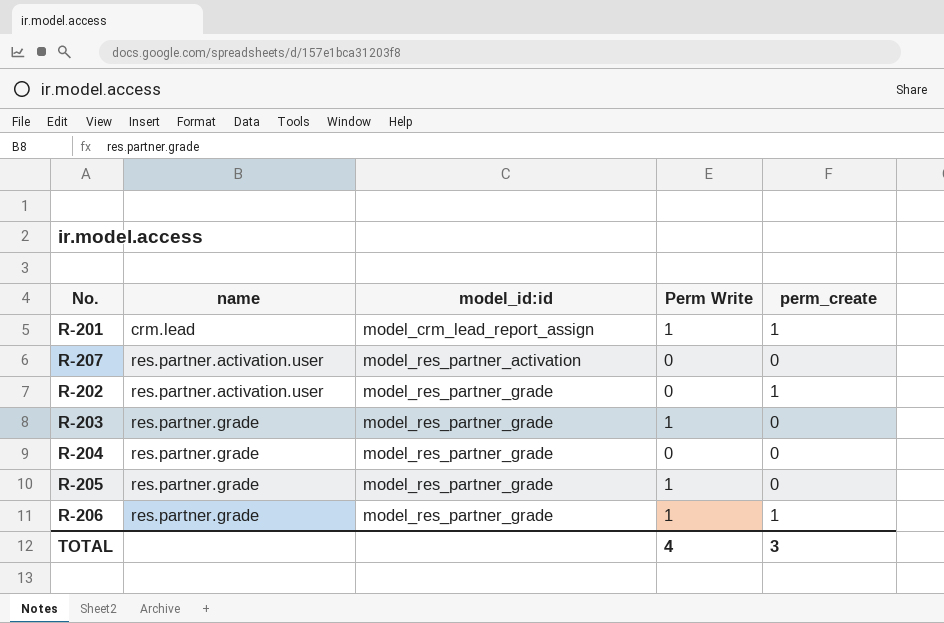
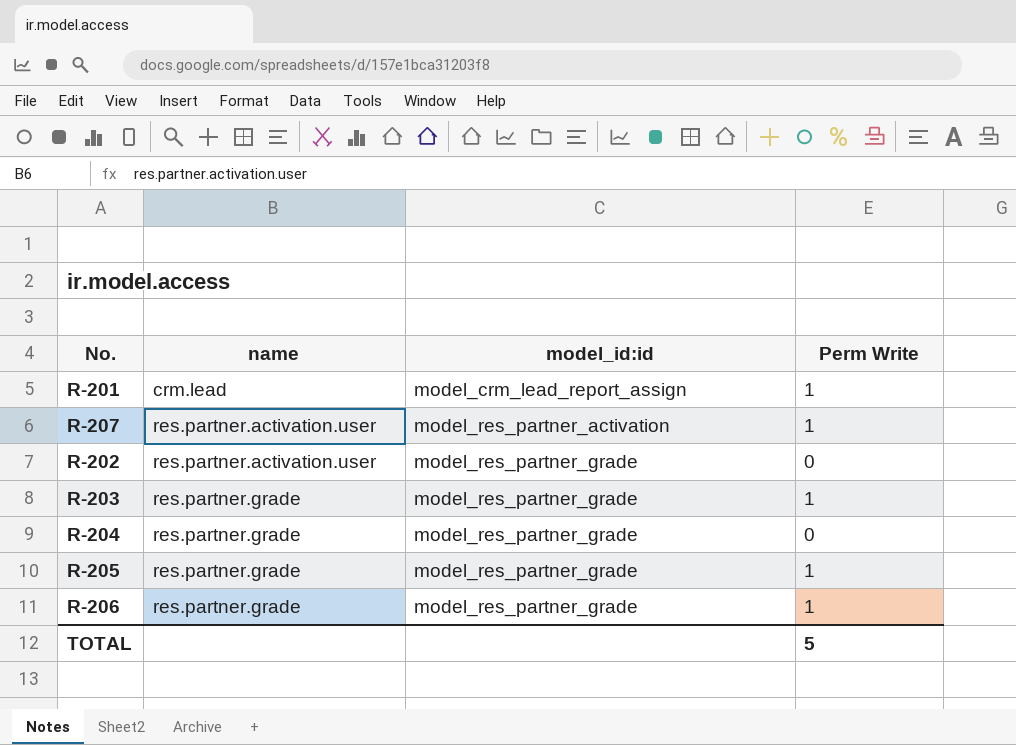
column perm_create | position: 5 -> none
R-207 | Perm Write: 0 -> 1
TOTAL | Perm Write: 4 -> 5

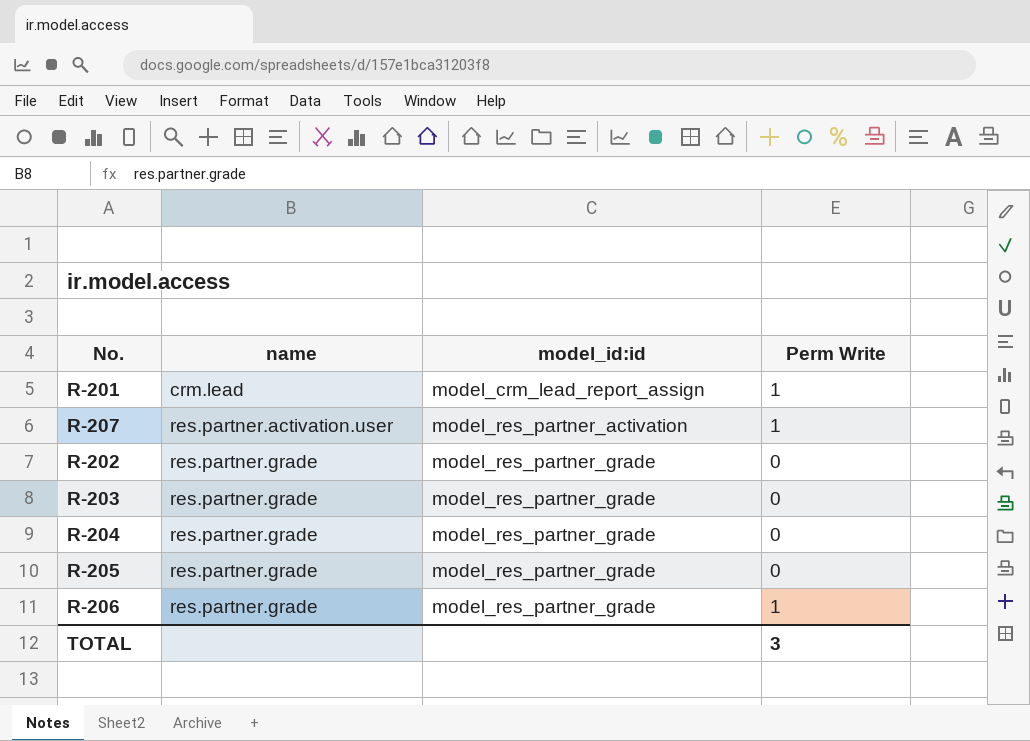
R-202 | name: res.partner.activation.user -> res.partner.grade
R-203 | Perm Write: 1 -> 0
R-205 | Perm Write: 1 -> 0
TOTAL | Perm Write: 5 -> 3

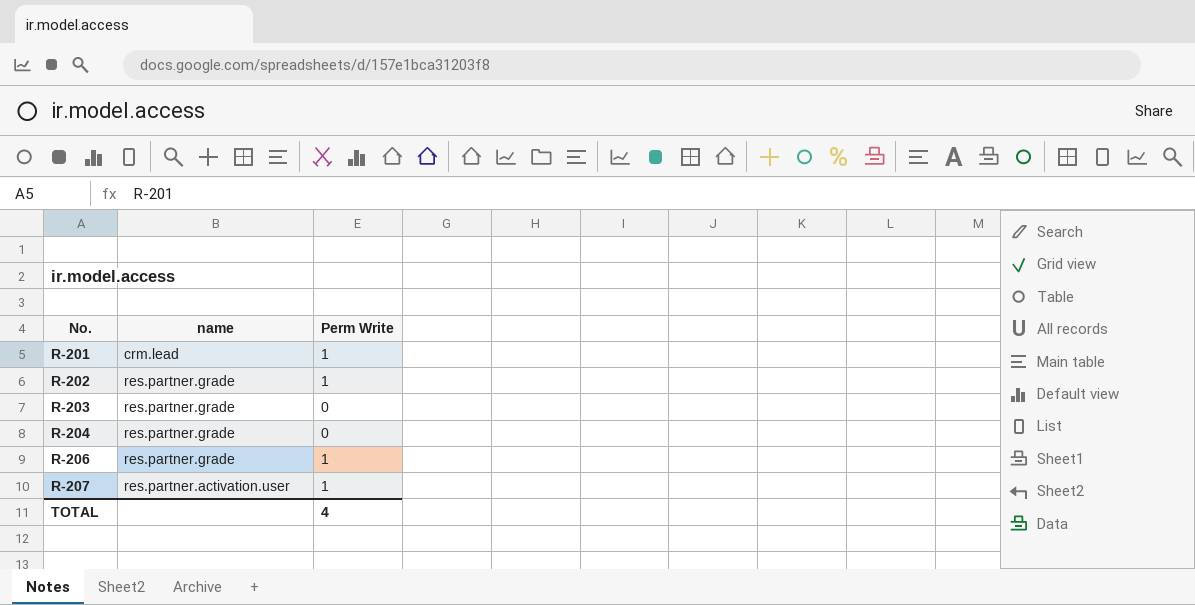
row order: name ascending -> No. ascending
column model_id:id | position: 3 -> none
row R-205: res.partner.grade | model_res_partner_grade | 0 -> none
R-202 | Perm Write: 0 -> 1
TOTAL | Perm Write: 3 -> 4

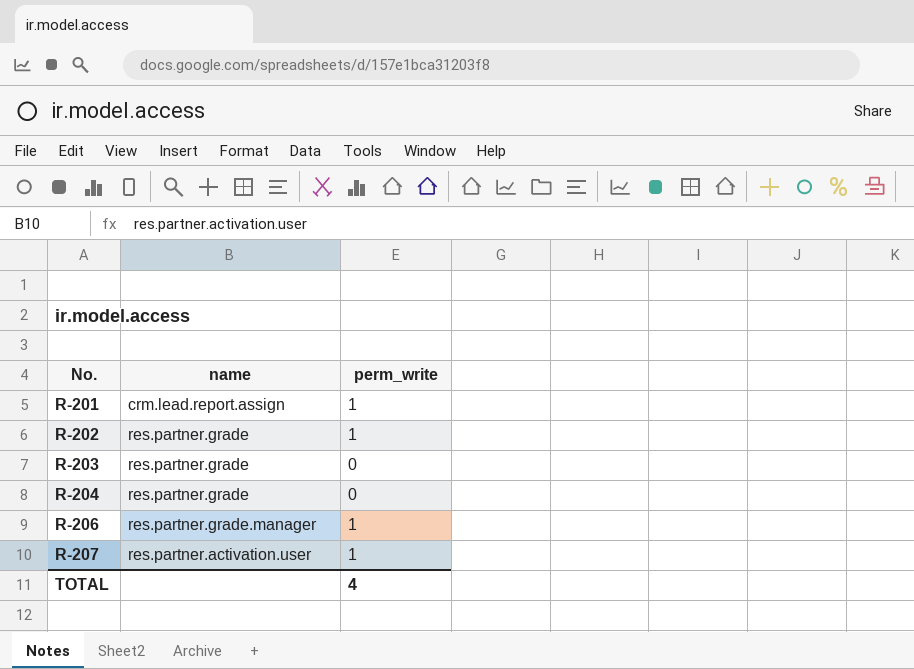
column name: Perm Write -> perm_write
R-201 | name: crm.lead -> crm.lead.report.assign
R-206 | name: res.partner.grade -> res.partner.grade.manager

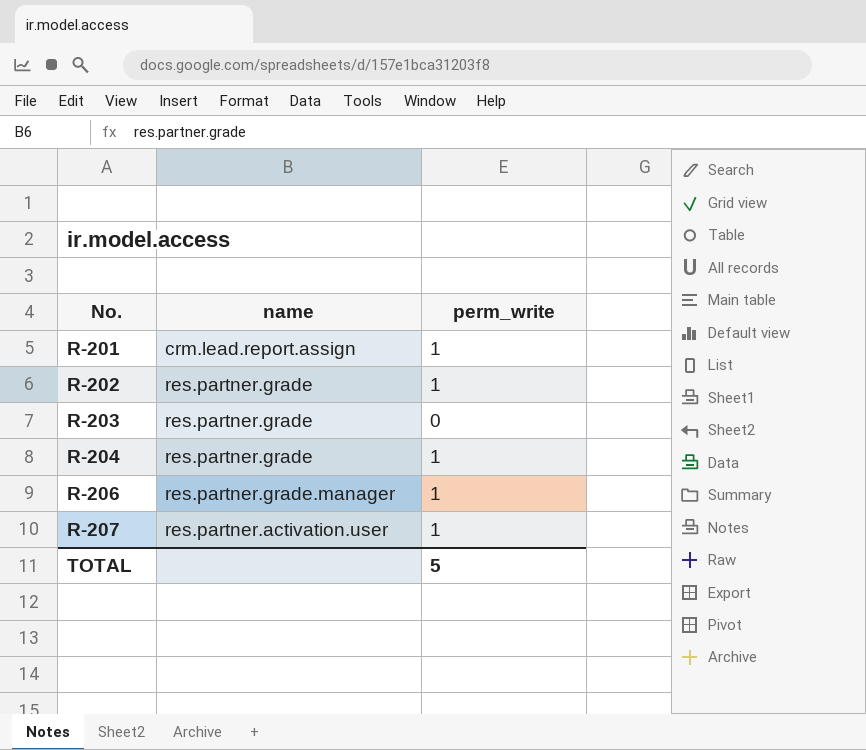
R-204 | perm_write: 0 -> 1
TOTAL | perm_write: 4 -> 5

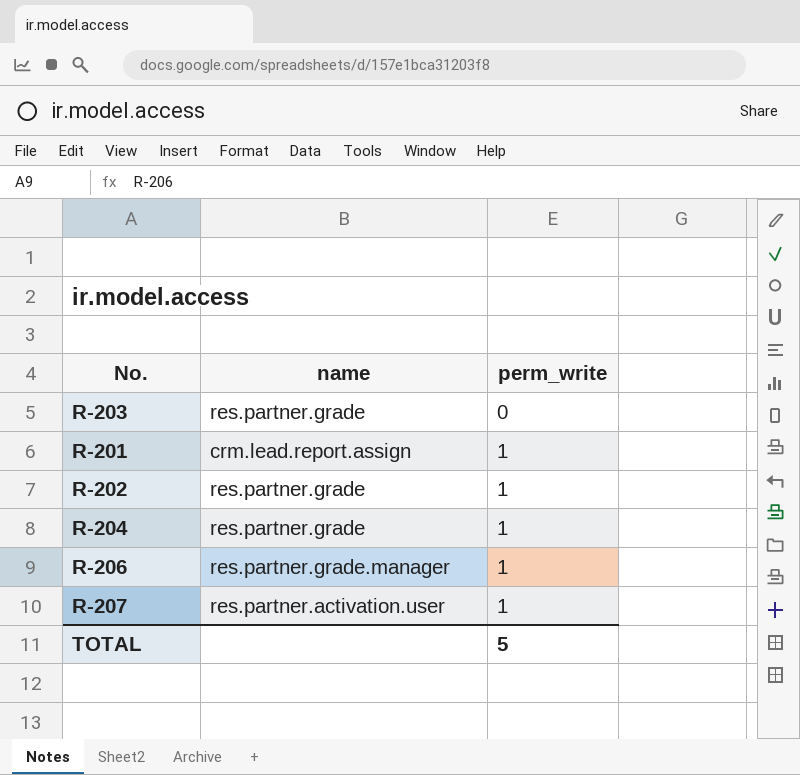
row order: No. ascending -> perm_write ascending

